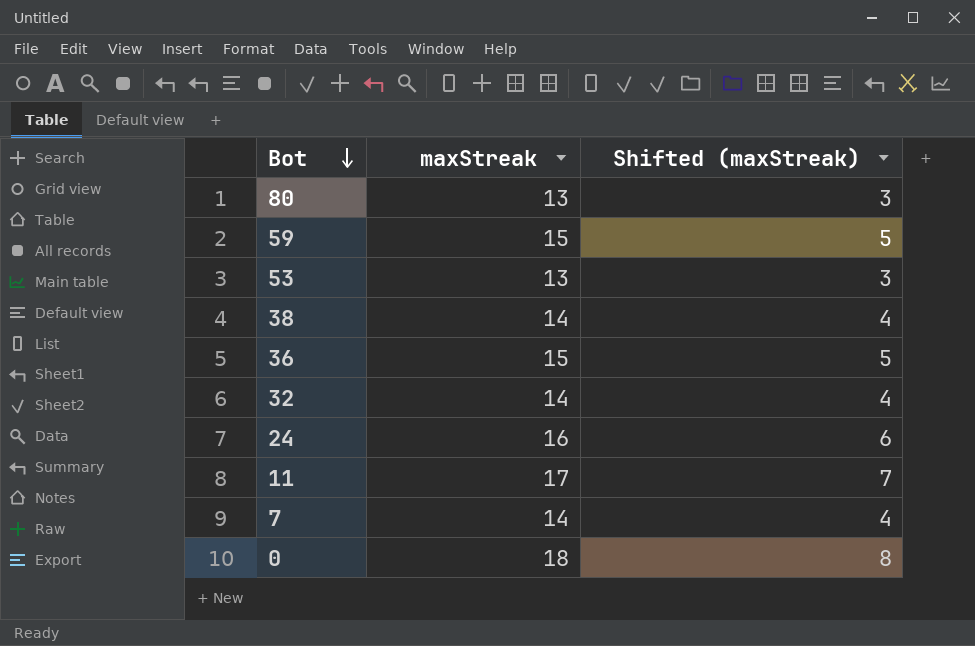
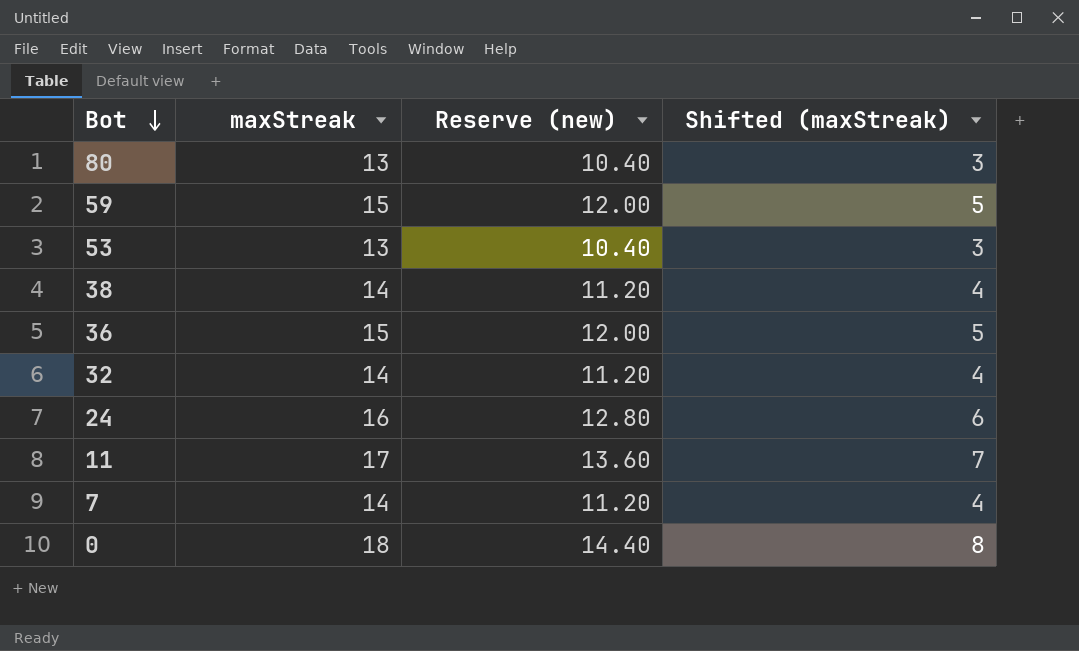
column Reserve (new) | formula: none -> [maxStreak] * 0.8

